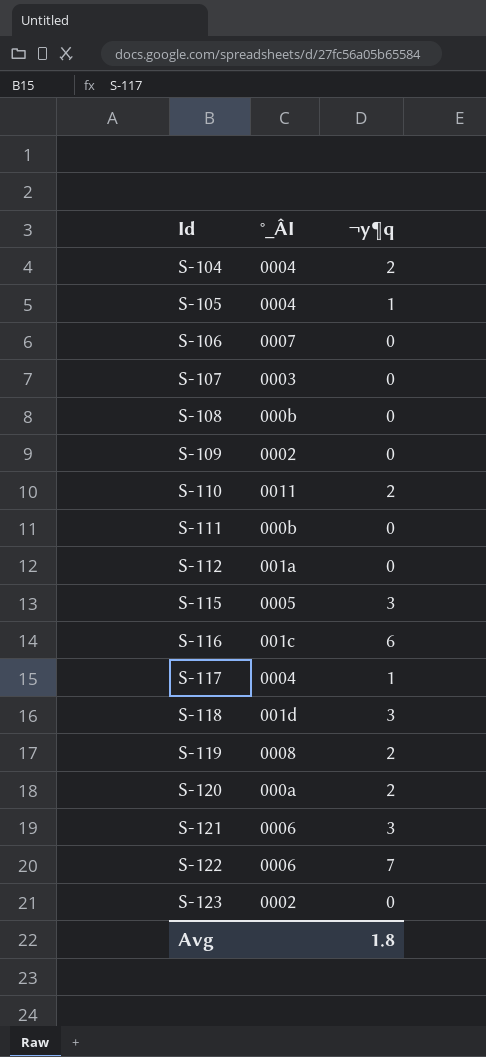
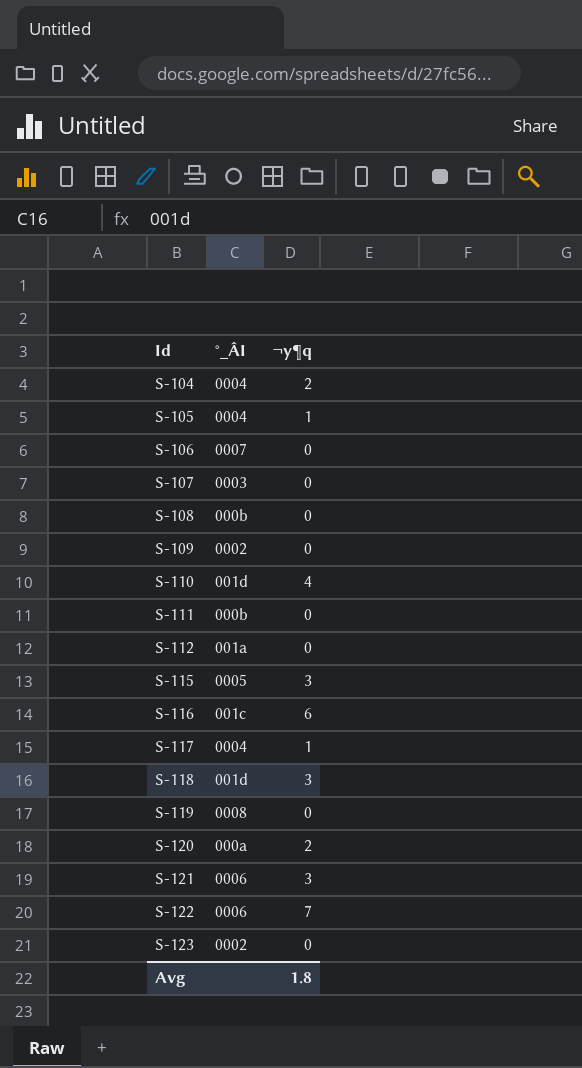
S-110 | °_ÂI: 0011 -> 001d
S-110 | ¬y¶q: 2 -> 4
S-119 | ¬y¶q: 2 -> 0

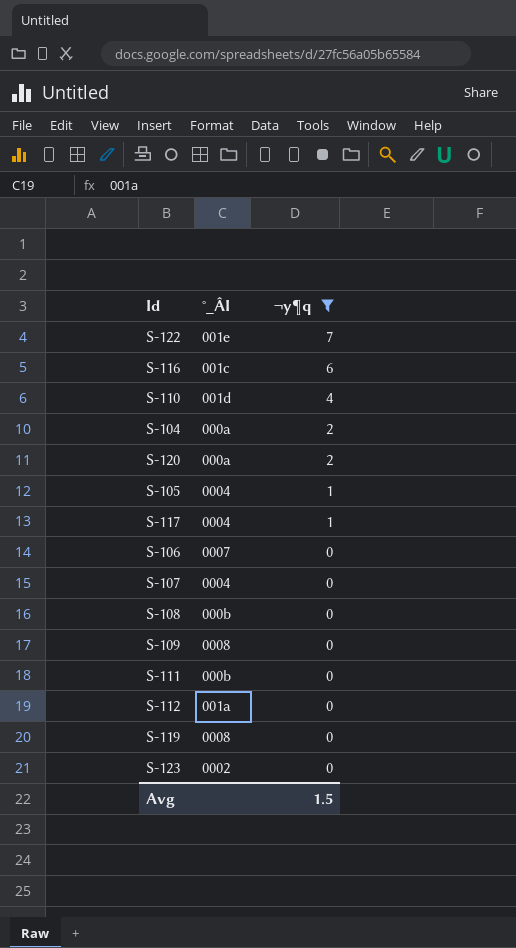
filter: none -> ¬y¶q != 3
row order: Id ascending -> ¬y¶q descending
S-122 | °_ÂI: 0006 -> 001e
S-104 | °_ÂI: 0004 -> 000a
S-107 | °_ÂI: 0003 -> 0004
S-109 | °_ÂI: 0002 -> 0008
Avg | ¬y¶q: 1.8 -> 1.5

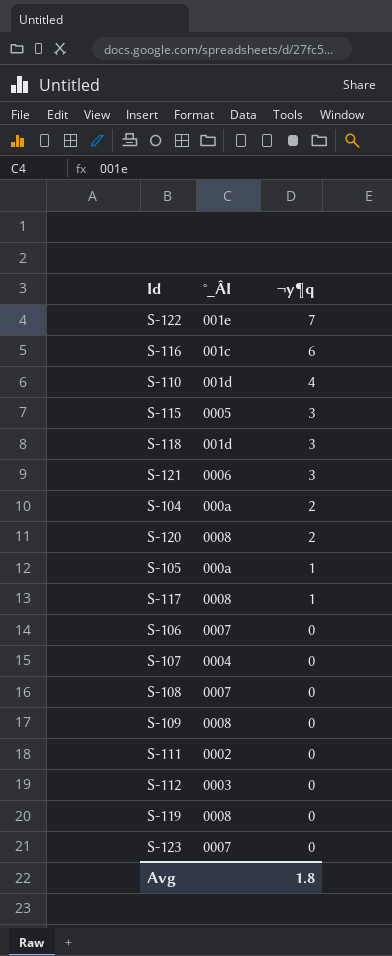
filter: ¬y¶q != 3 -> none
S-120 | °_ÂI: 000a -> 0008
S-105 | °_ÂI: 0004 -> 000a
S-117 | °_ÂI: 0004 -> 0008
S-108 | °_ÂI: 000b -> 0007
S-111 | °_ÂI: 000b -> 0002
S-112 | °_ÂI: 001a -> 0003
S-123 | °_ÂI: 0002 -> 0007
Avg | ¬y¶q: 1.5 -> 1.8

